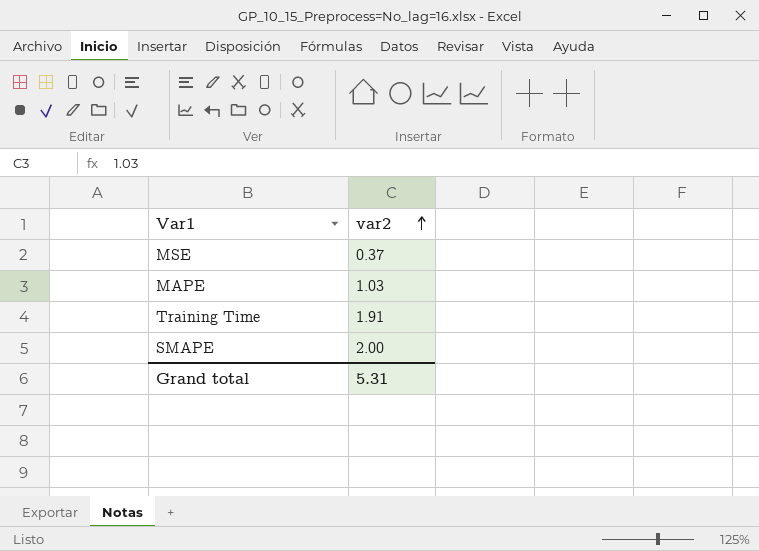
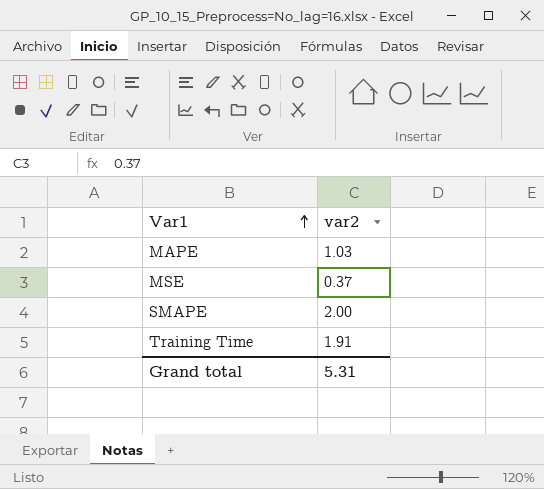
row order: var2 ascending -> Var1 ascending

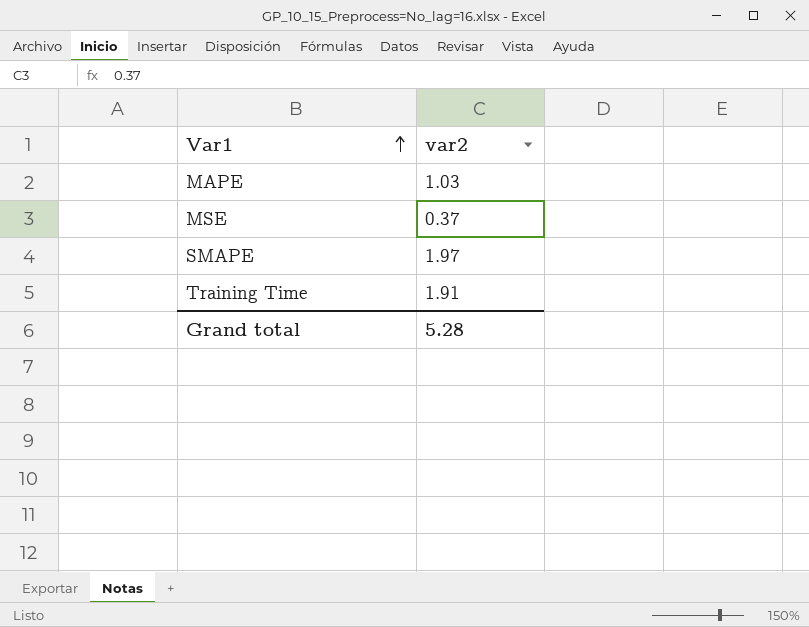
SMAPE | var2: 2.00 -> 1.97
Grand total | var2: 5.31 -> 5.28

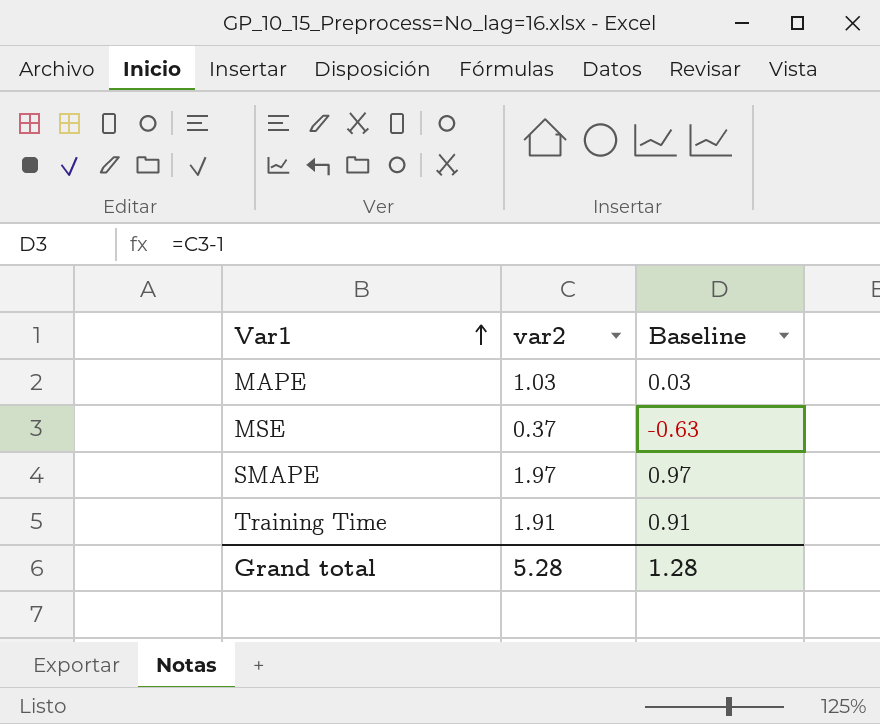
column Baseline | formula: none -> [var2] - 1

